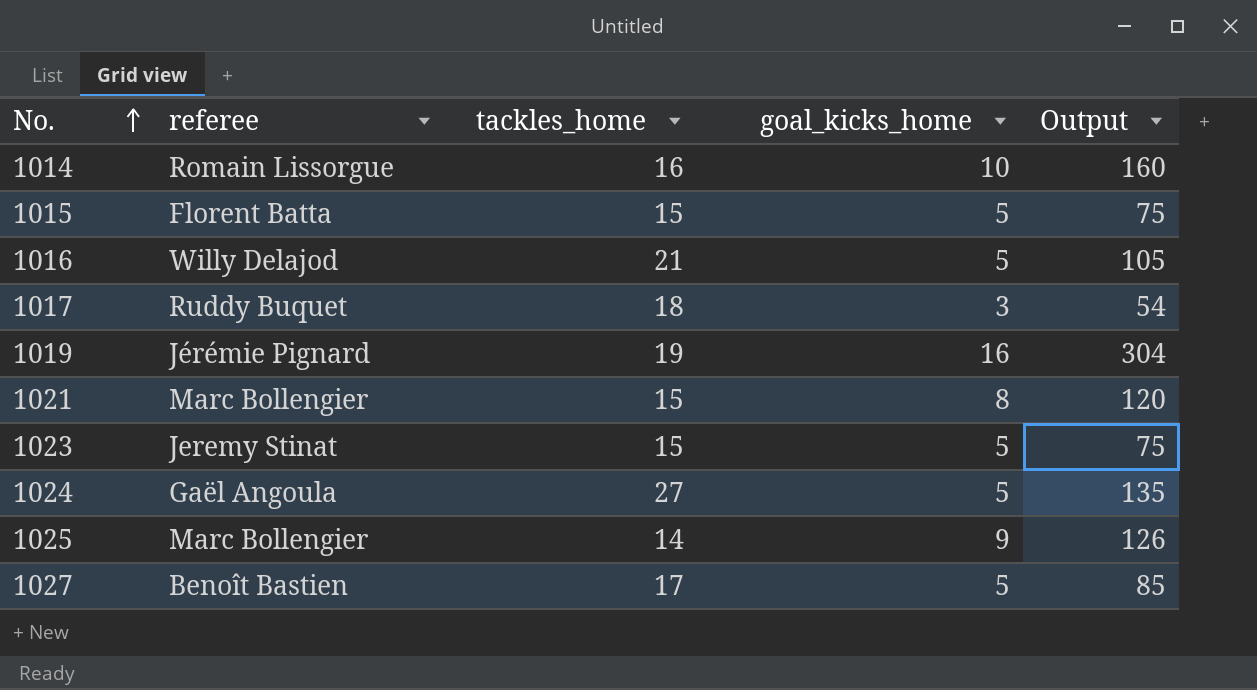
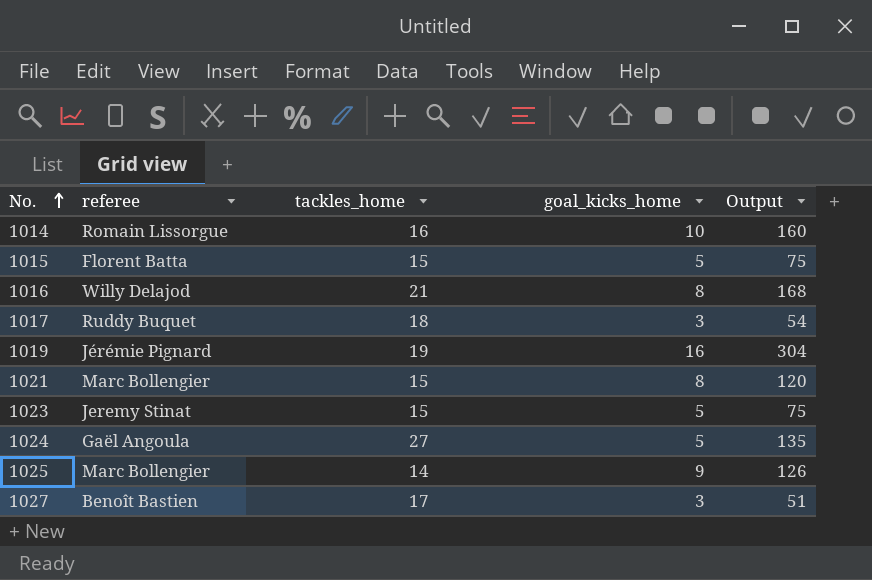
1016 | goal_kicks_home: 5 -> 8
1016 | Output: 105 -> 168
1027 | goal_kicks_home: 5 -> 3
1027 | Output: 85 -> 51

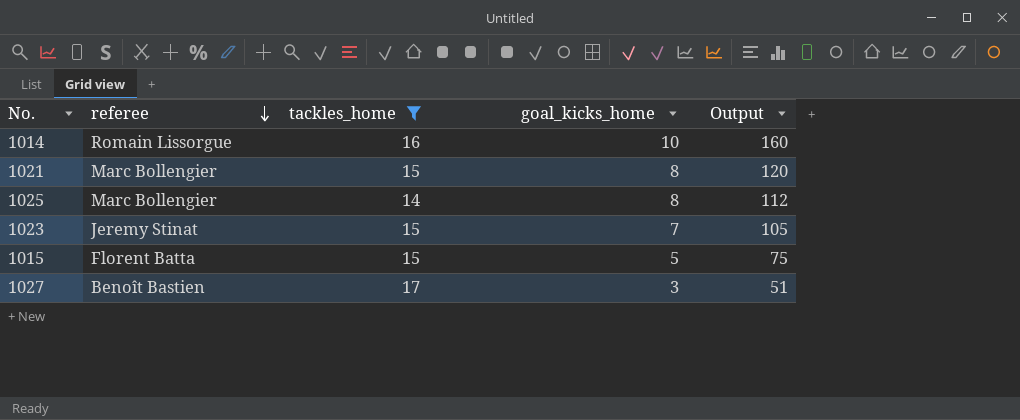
filter: none -> tackles_home <= 17
row order: No. ascending -> referee descending
1025 | goal_kicks_home: 9 -> 8
1025 | Output: 126 -> 112
1023 | goal_kicks_home: 5 -> 7
1023 | Output: 75 -> 105

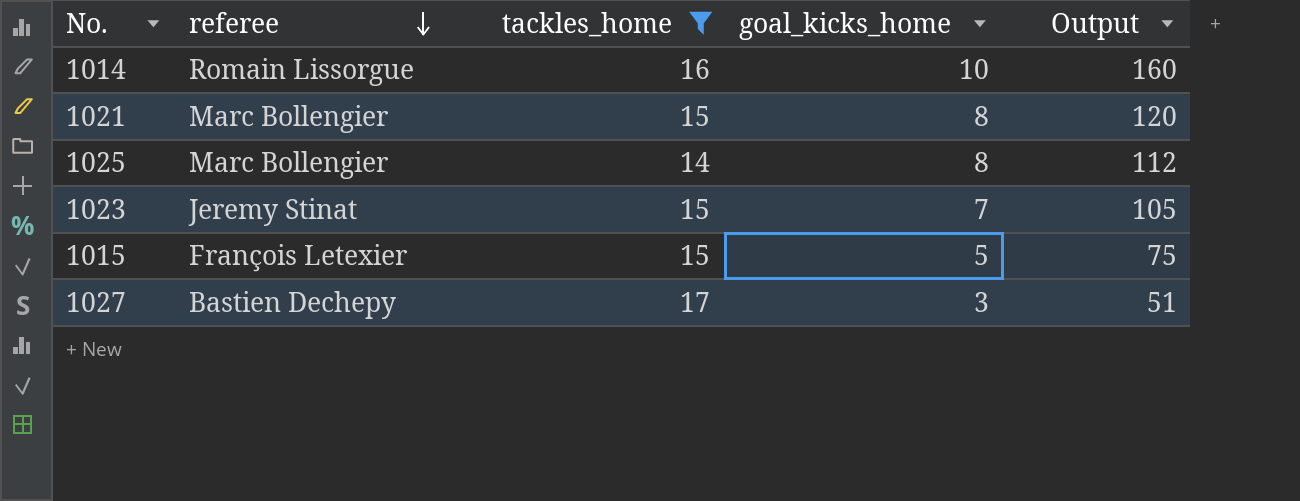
1015 | referee: Florent Batta -> François Letexier
1027 | referee: Benoît Bastien -> Bastien Dechepy

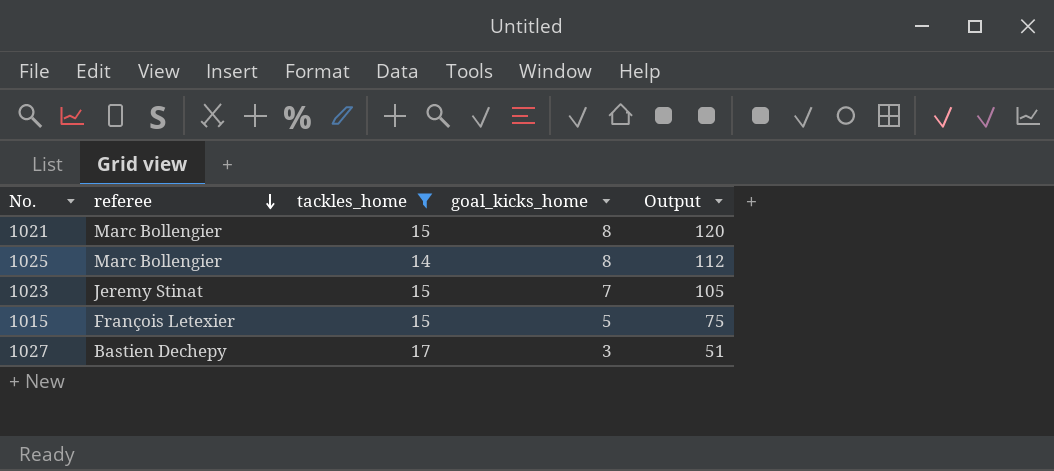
row 1014: Romain Lissorgue | 16 | 10 | 160 -> none

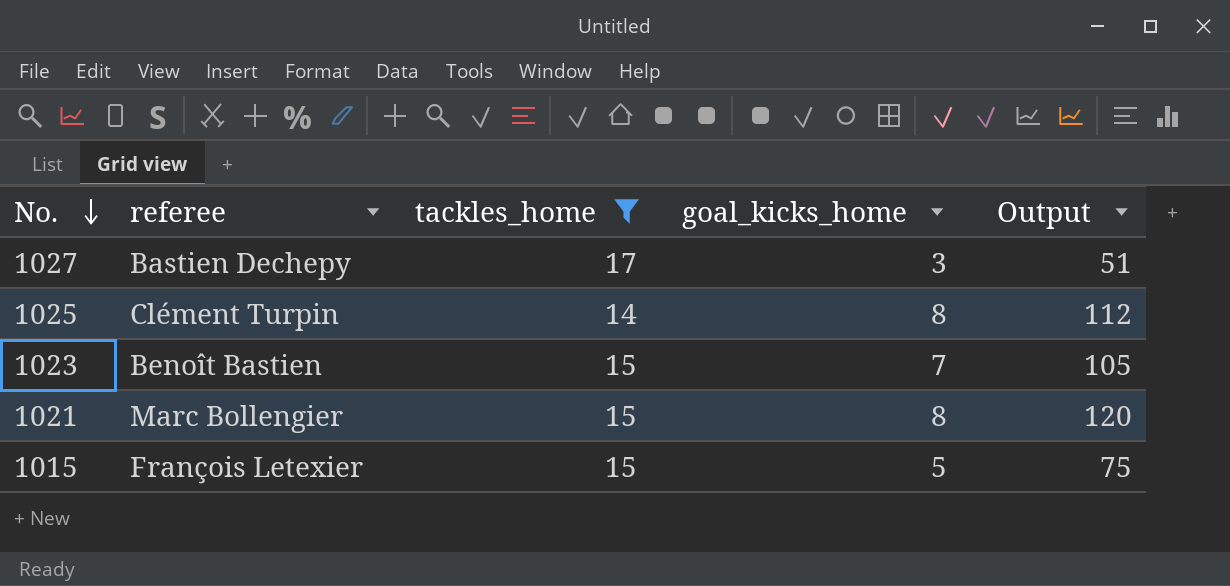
row order: referee descending -> No. descending
1025 | referee: Marc Bollengier -> Clément Turpin
1023 | referee: Jeremy Stinat -> Benoît Bastien

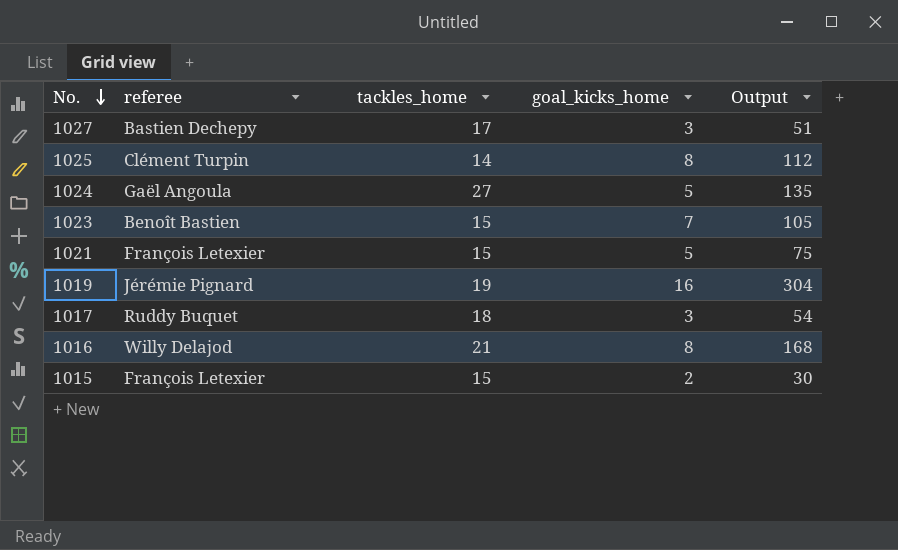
filter: tackles_home <= 17 -> none
1021 | referee: Marc Bollengier -> François Letexier
1021 | goal_kicks_home: 8 -> 5
1021 | Output: 120 -> 75
1015 | goal_kicks_home: 5 -> 2
1015 | Output: 75 -> 30

